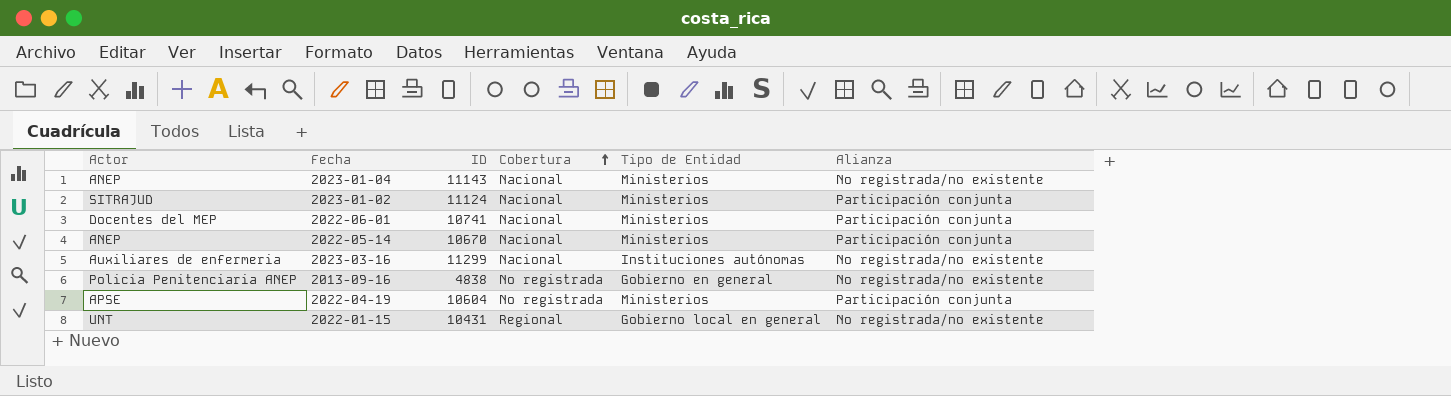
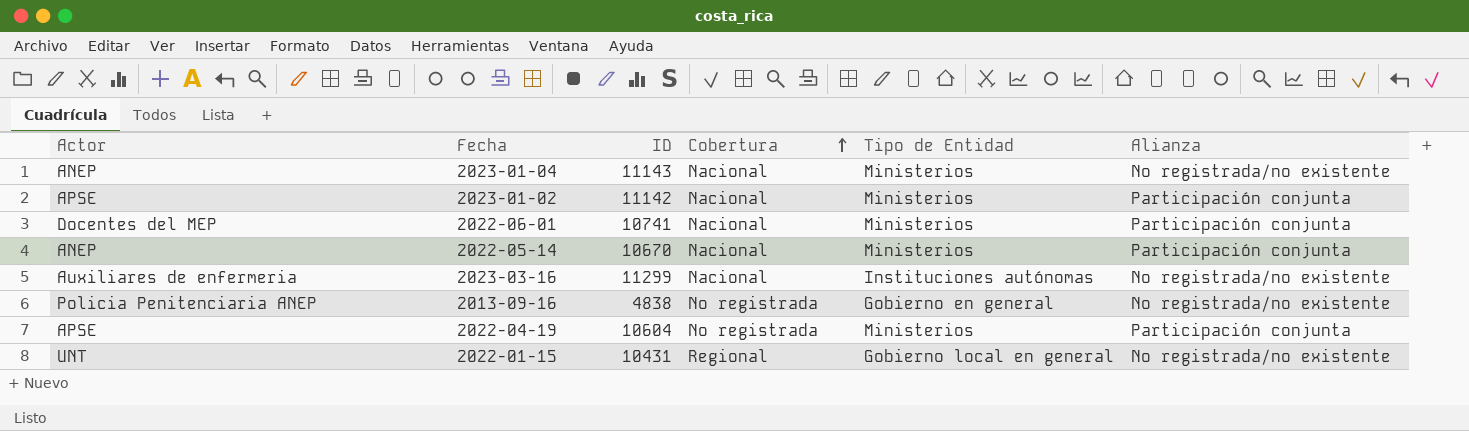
2023-01-02 | Actor: SITRAJUD -> APSE
2023-01-02 | ID: 11124 -> 11142

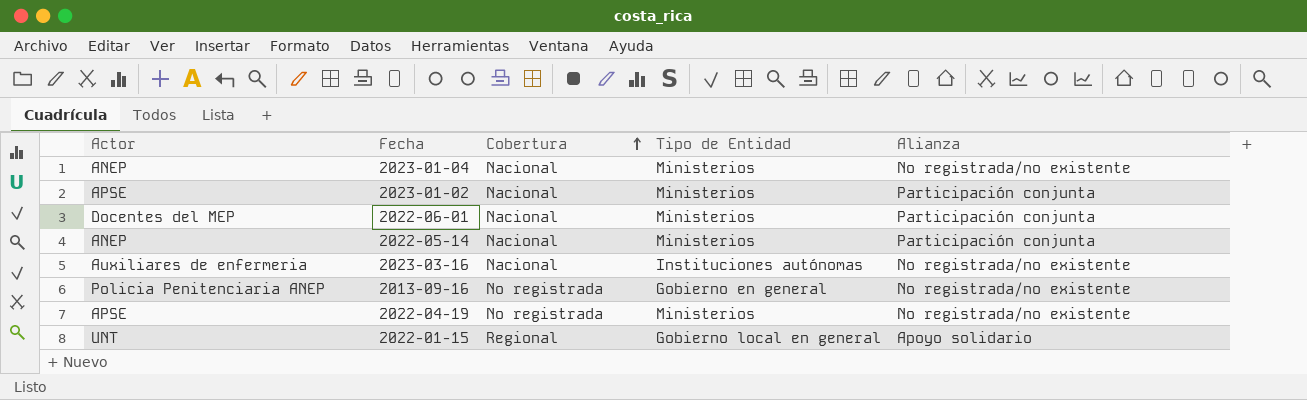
column ID | position: 3 -> none
2022-04-19 | Alianza: Participación conjunta -> No registrada/no existente
2022-01-15 | Alianza: No registrada/no existente -> Apoyo solidario

